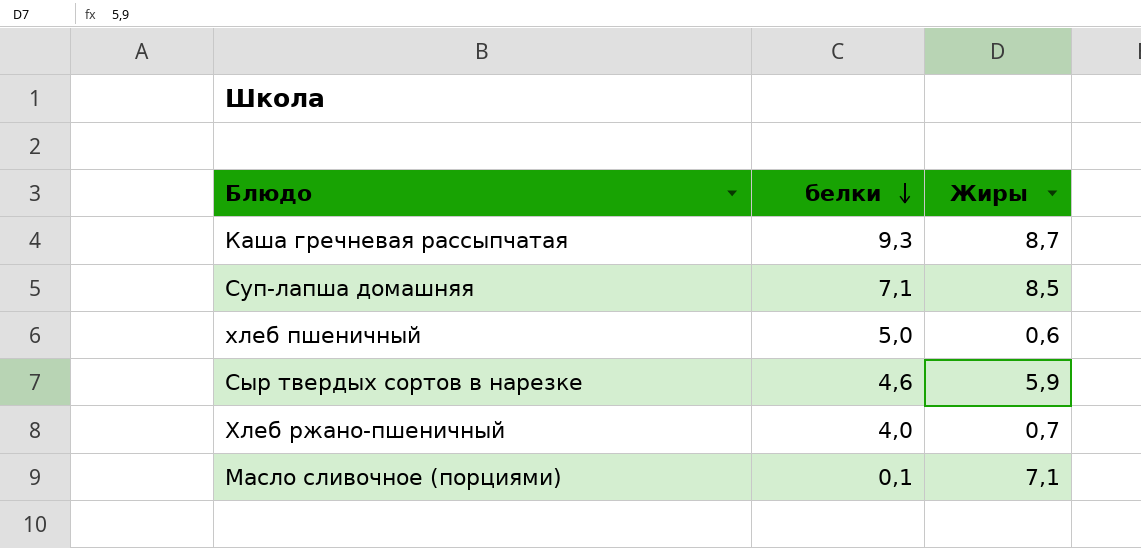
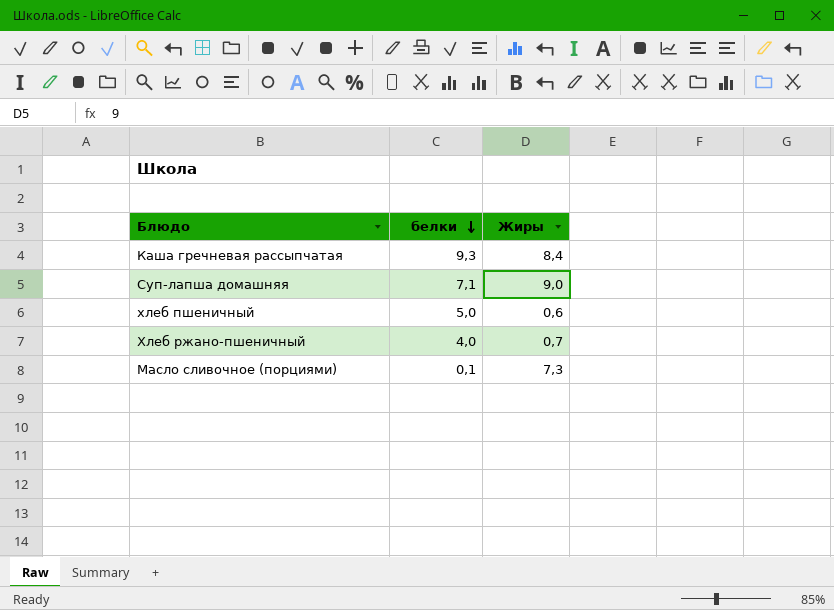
row Сыр твердых сортов в нарезке: 4,6 | 5,9 -> none
Каша гречневая рассыпчатая | Жиры: 8,7 -> 8,4
Суп-лапша домашняя | Жиры: 8,5 -> 9,0
Масло сливочное (порциями) | Жиры: 7,1 -> 7,3

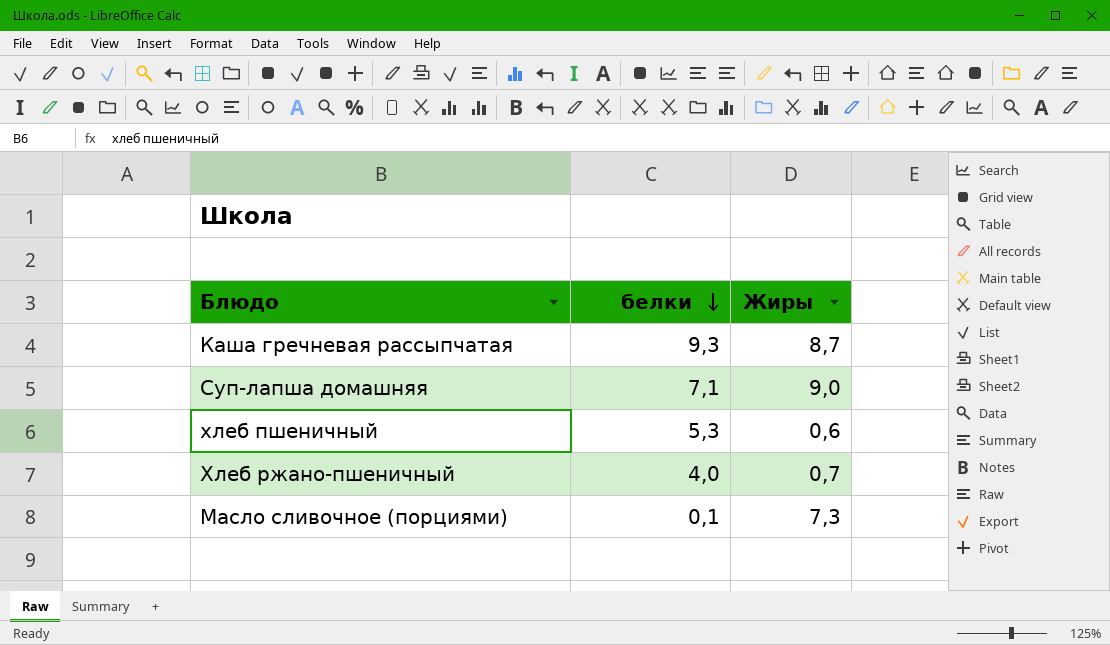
Каша гречневая рассыпчатая | Жиры: 8,4 -> 8,7
хлеб пшеничный | белки: 5,0 -> 5,3

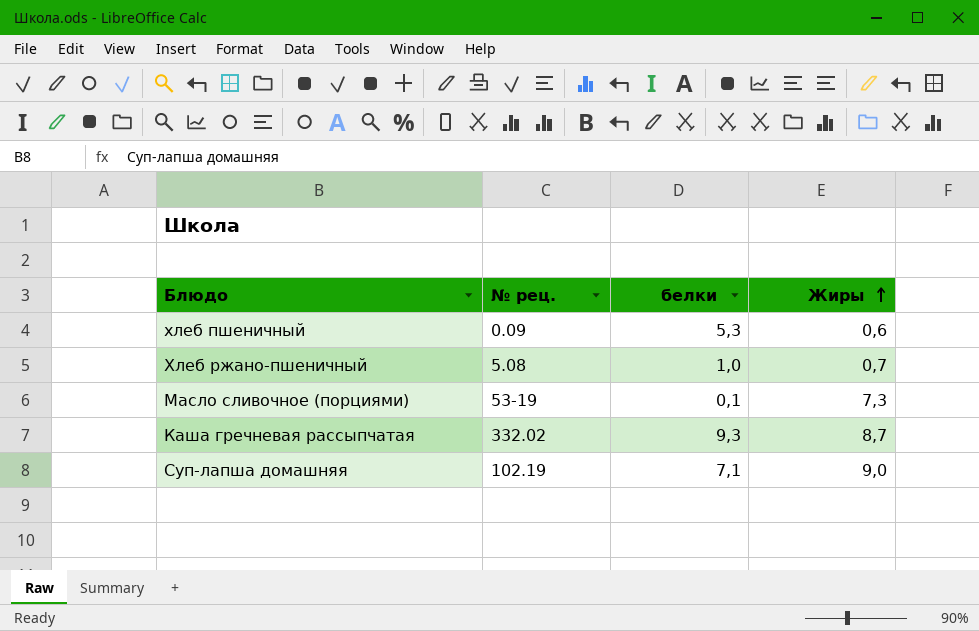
row order: белки descending -> Жиры ascending
column № рец. | position: none -> 2
Хлеб ржано-пшеничный | белки: 4,0 -> 1,0

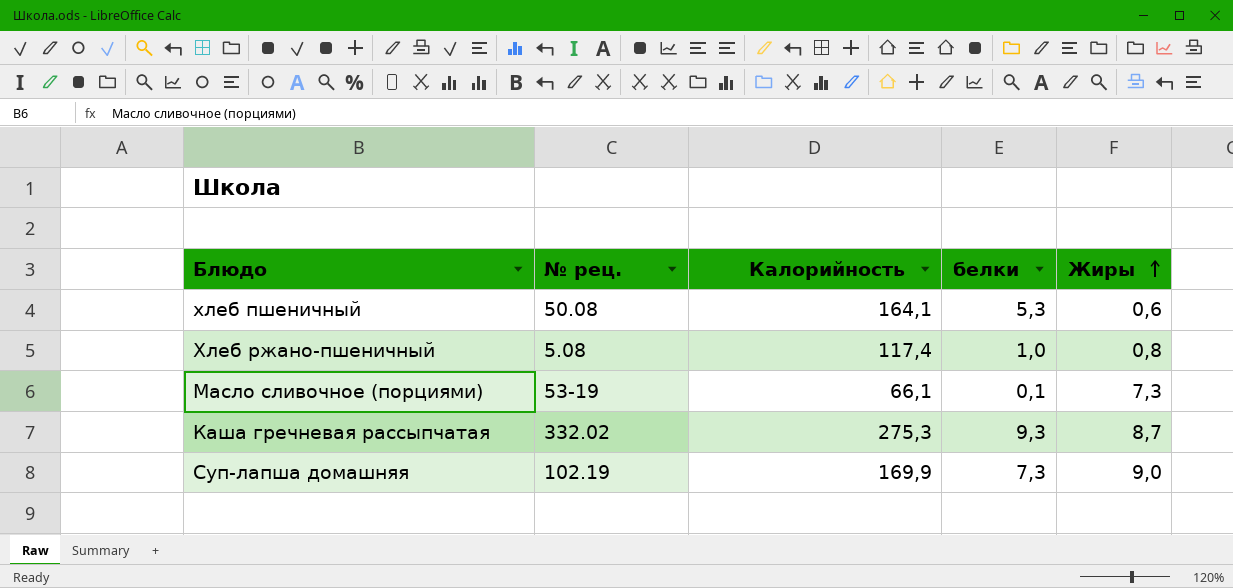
column Калорийность | position: none -> 3
хлеб пшеничный | № рец.: 0.09 -> 50.08
Хлеб ржано-пшеничный | Жиры: 0,7 -> 0,8
Суп-лапша домашняя | белки: 7,1 -> 7,3

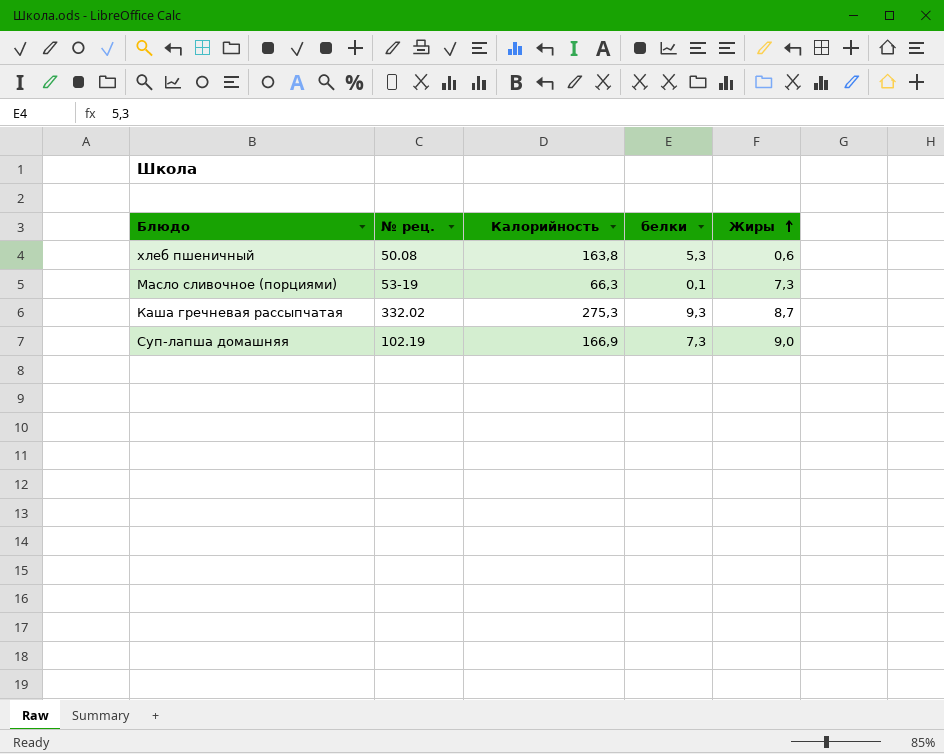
row Хлеб ржано-пшеничный: 5.08 | 117,4 | 1,0 | 0,8 -> none
хлеб пшеничный | Калорийность: 164,1 -> 163,8
Масло сливочное (порциями) | Калорийность: 66,1 -> 66,3
Суп-лапша домашняя | Калорийность: 169,9 -> 166,9

